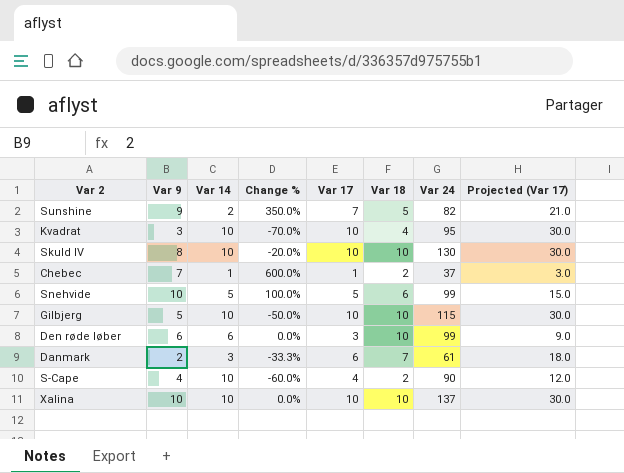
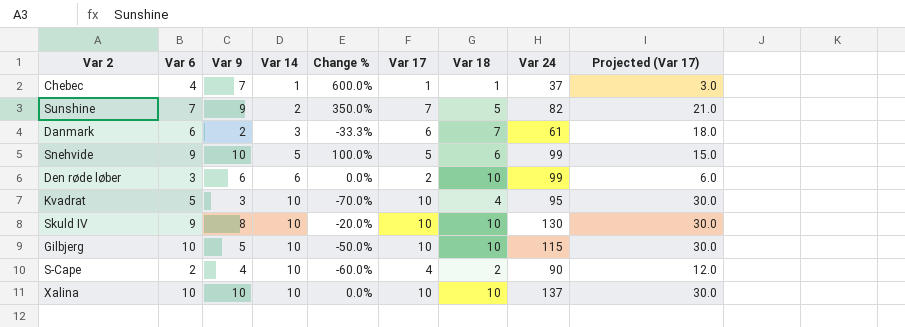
row order: none -> Var 14 ascending
column Var 6 | position: none -> 2
Chebec | Var 18: 2 -> 1
Den røde løber | Var 17: 3 -> 2
Den røde løber | Projected (Var 17): 9.0 -> 6.0

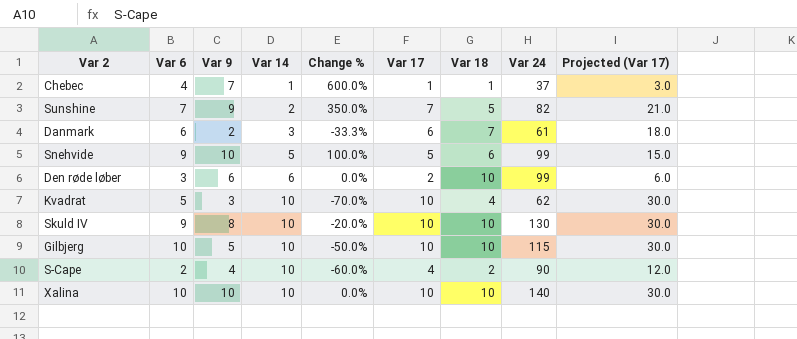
Kvadrat | Var 24: 95 -> 62
Xalina | Var 24: 137 -> 140

